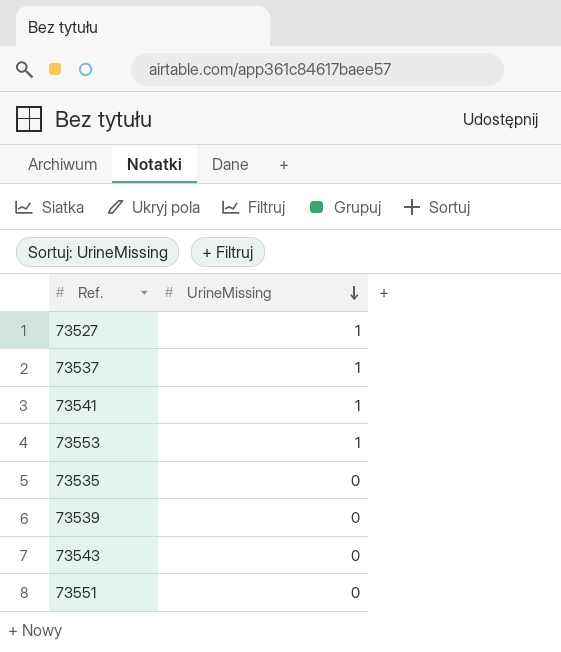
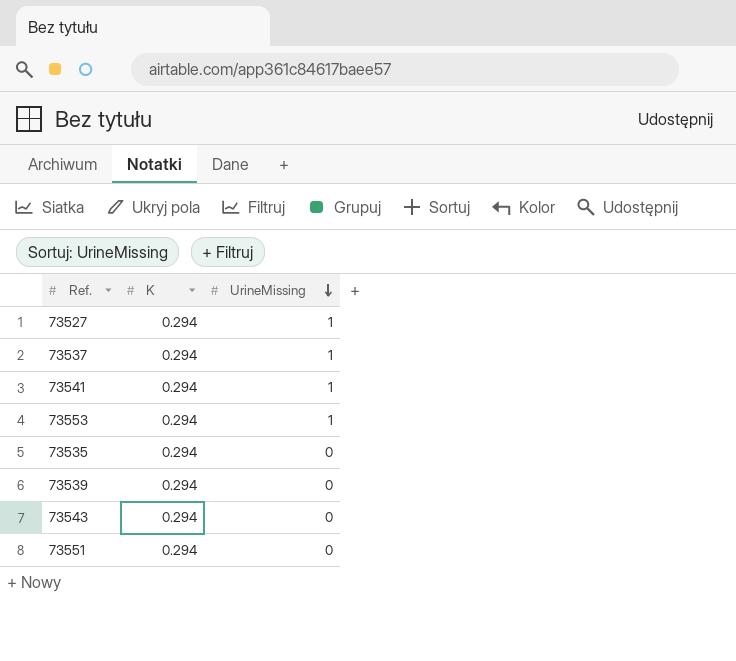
column K | position: none -> 2

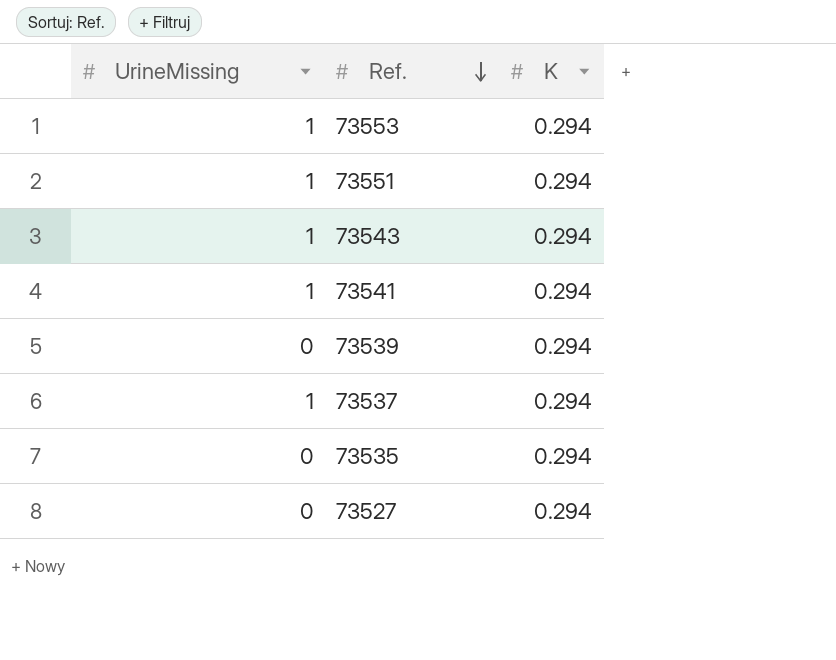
row order: UrineMissing descending -> Ref. descending
column UrineMissing | position: 3 -> 1
73551 | UrineMissing: 0 -> 1
73543 | UrineMissing: 0 -> 1
73527 | UrineMissing: 1 -> 0

